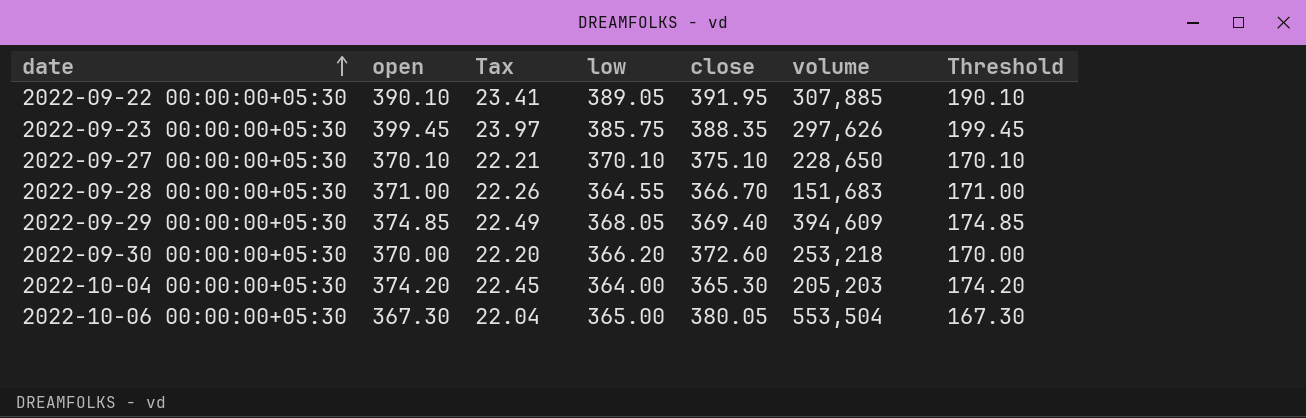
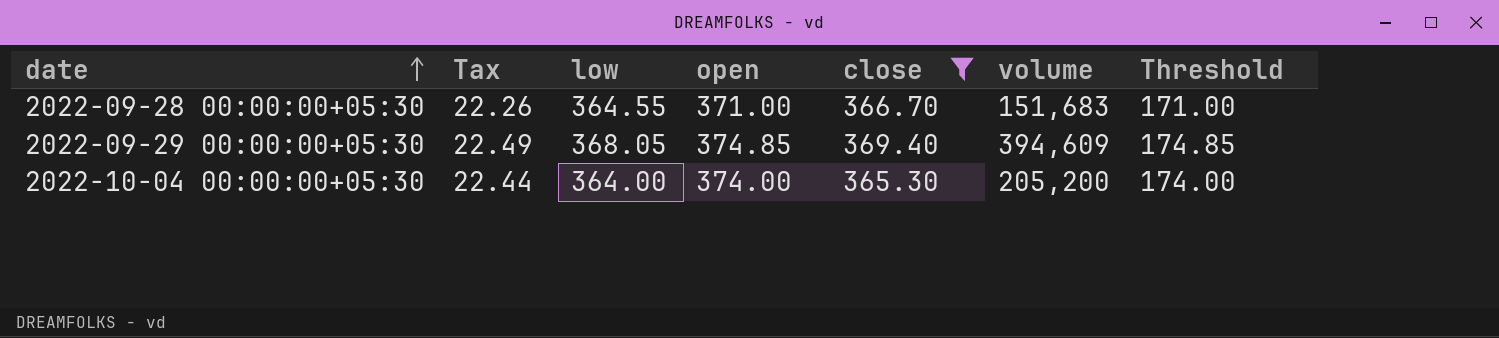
filter: none -> close <= 369.40
column open | position: 2 -> 4
2022-10-04 00:00:00+05:30 | Tax: 22.45 -> 22.44
2022-10-04 00:00:00+05:30 | open: 374.20 -> 374.00
2022-10-04 00:00:00+05:30 | volume: 205,203 -> 205,200
2022-10-04 00:00:00+05:30 | Threshold: 174.20 -> 174.00

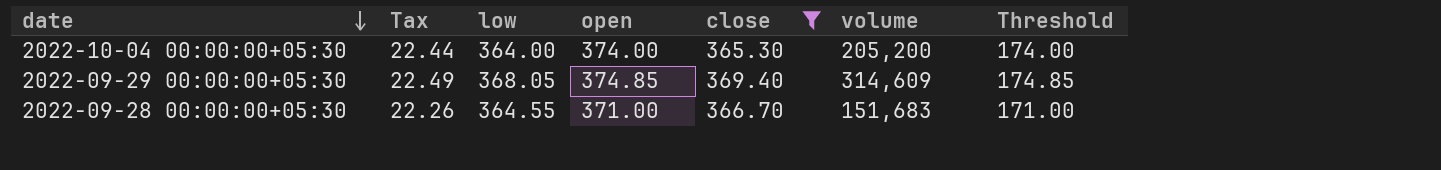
row order: date ascending -> date descending
2022-09-29 00:00:00+05:30 | volume: 394,609 -> 314,609

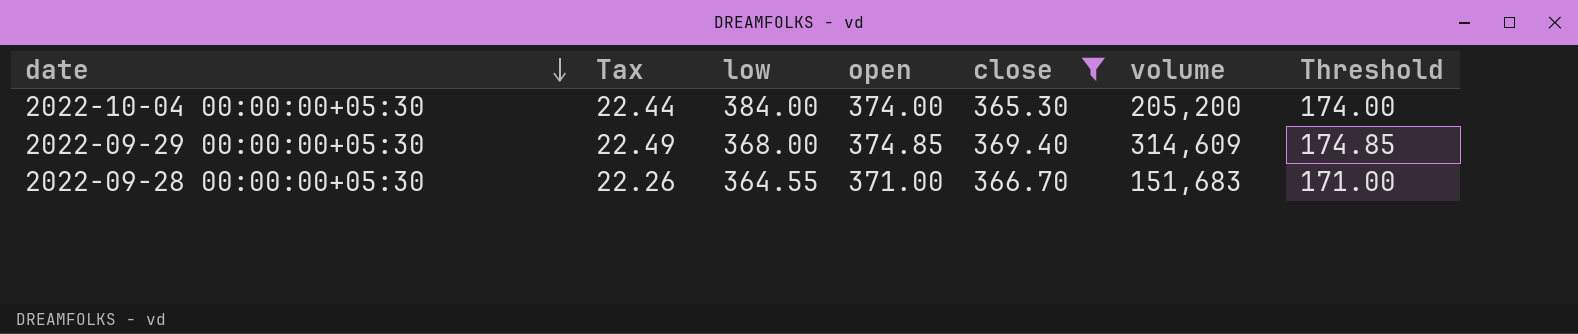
2022-10-04 00:00:00+05:30 | low: 364.00 -> 384.00
2022-09-29 00:00:00+05:30 | low: 368.05 -> 368.00

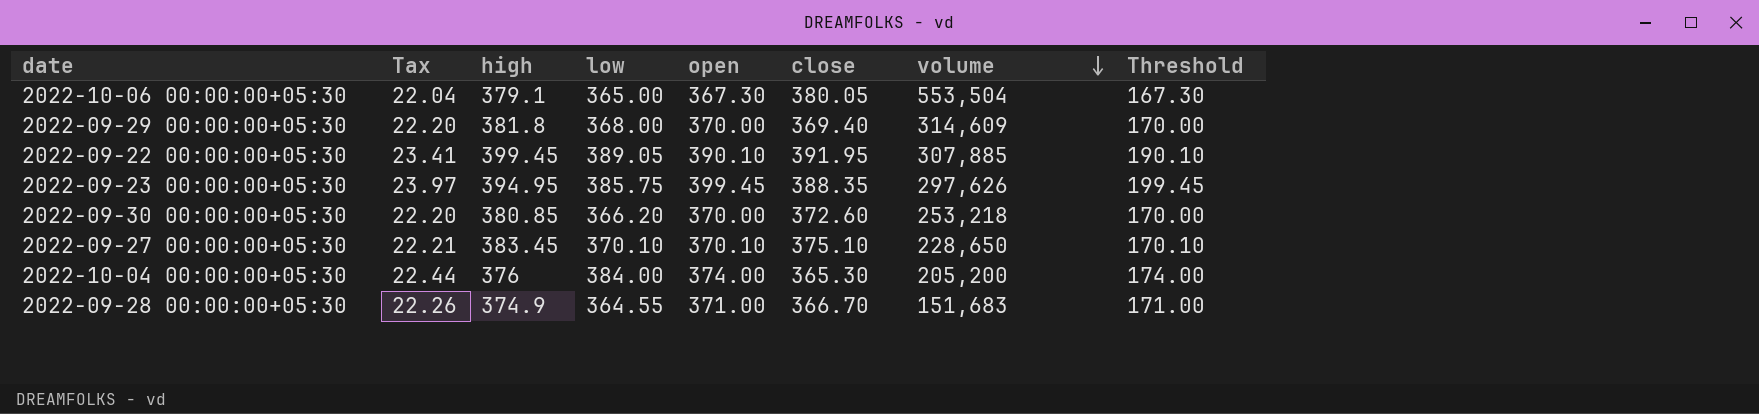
filter: close <= 369.40 -> none
row order: date descending -> volume descending
column high | position: none -> 3
2022-09-29 00:00:00+05:30 | Tax: 22.49 -> 22.20
2022-09-29 00:00:00+05:30 | open: 374.85 -> 370.00
2022-09-29 00:00:00+05:30 | Threshold: 174.85 -> 170.00

